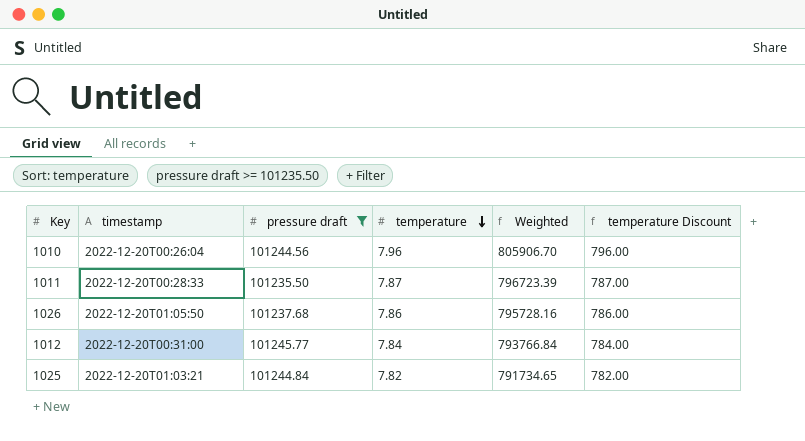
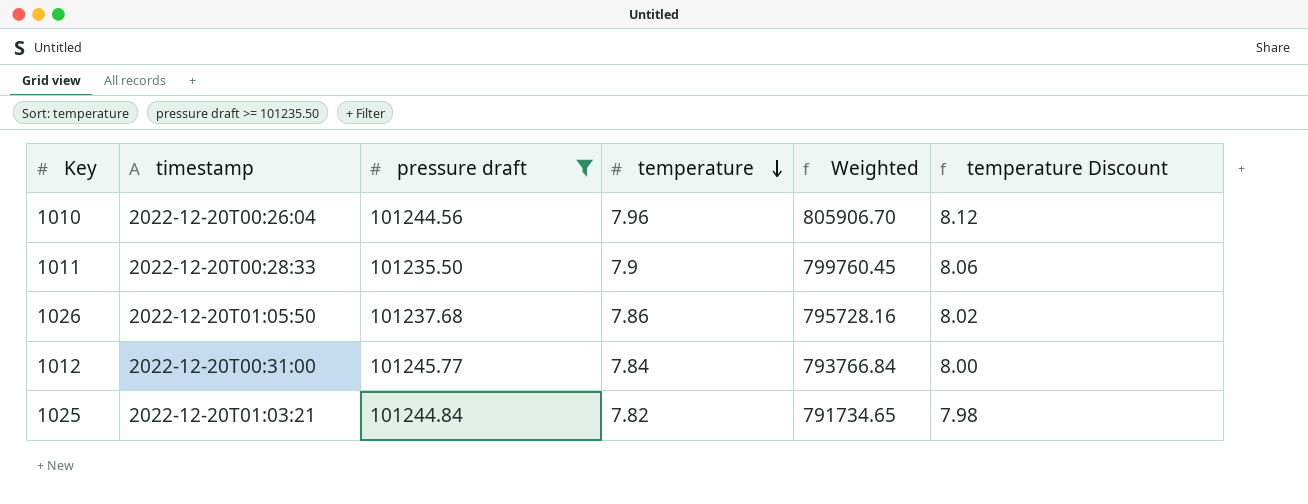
column temperature Discount | formula: [temperature] * 100 -> [temperature] * 1.02
1011 | temperature: 7.87 -> 7.9
1011 | Weighted: 796723.39 -> 799760.45

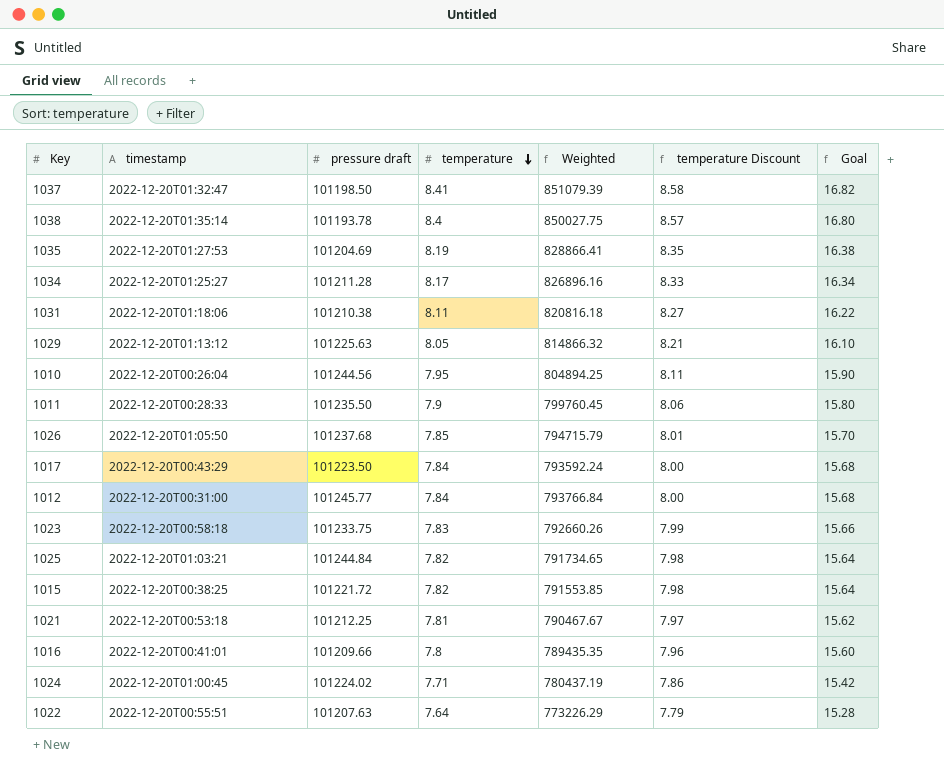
filter: pressure draft >= 101235.50 -> none
column Goal | formula: none -> [temperature] * 2
1010 | temperature: 7.96 -> 7.95
1010 | Weighted: 805906.70 -> 804894.25
1010 | temperature Discount: 8.12 -> 8.11
1026 | temperature: 7.86 -> 7.85
1026 | Weighted: 795728.16 -> 794715.79
1026 | temperature Discount: 8.02 -> 8.01

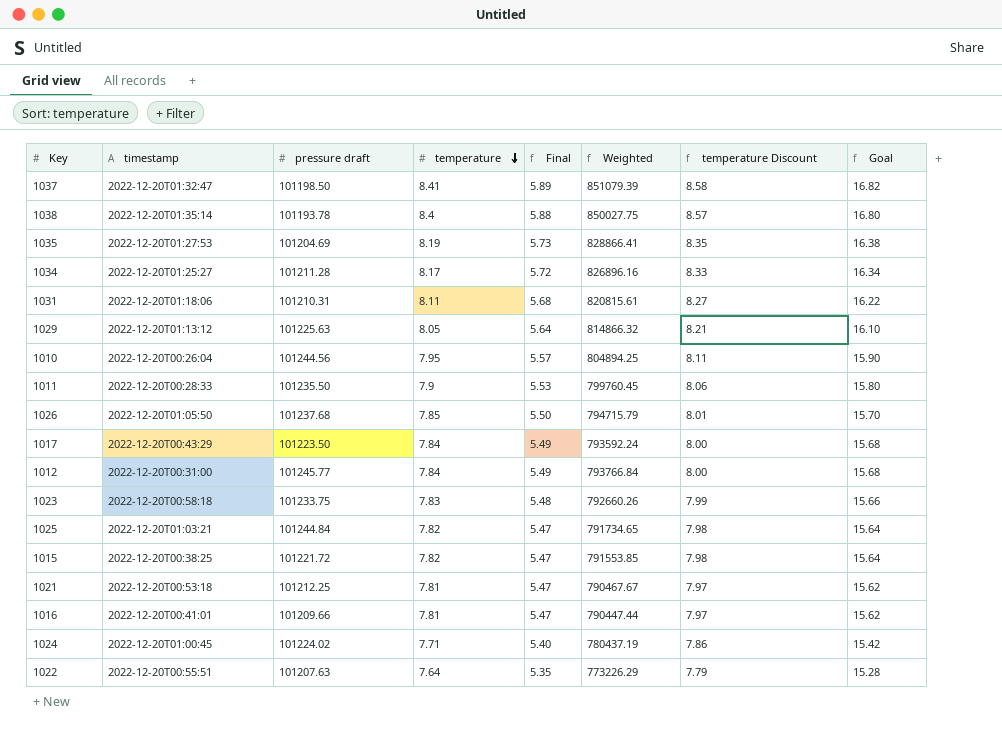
column Final | formula: none -> [temperature] * 0.7
1031 | pressure draft: 101210.38 -> 101210.31
1031 | Weighted: 820816.18 -> 820815.61
1016 | temperature: 7.8 -> 7.81
1016 | Weighted: 789435.35 -> 790447.44
1016 | temperature Discount: 7.96 -> 7.97
1016 | Goal: 15.60 -> 15.62

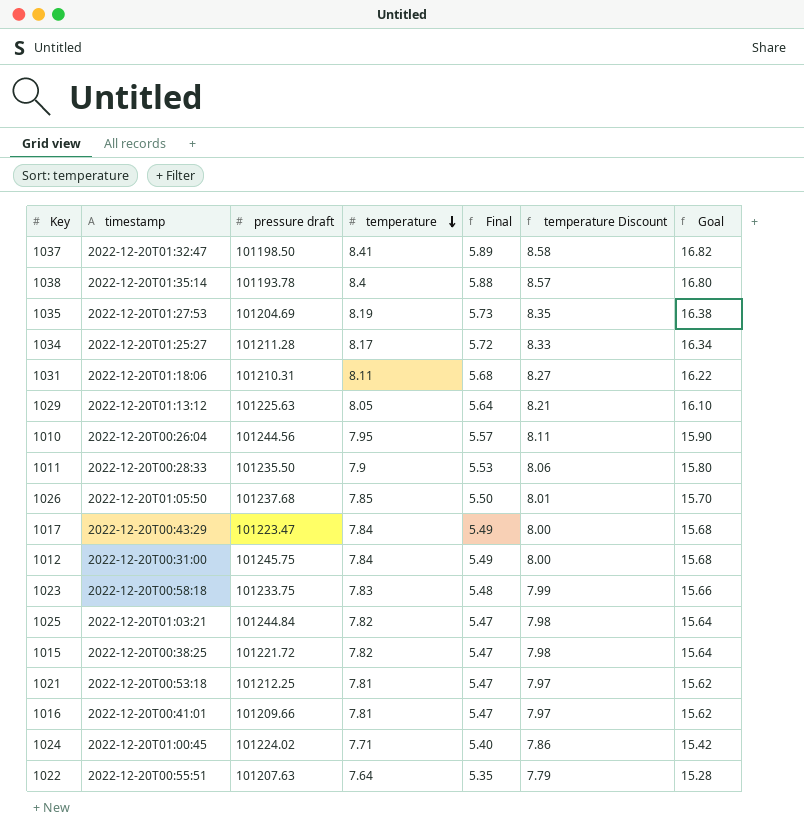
column Weighted | formula: [pressure draft] * [temperature] -> none
1017 | pressure draft: 101223.50 -> 101223.47
1012 | pressure draft: 101245.77 -> 101245.75

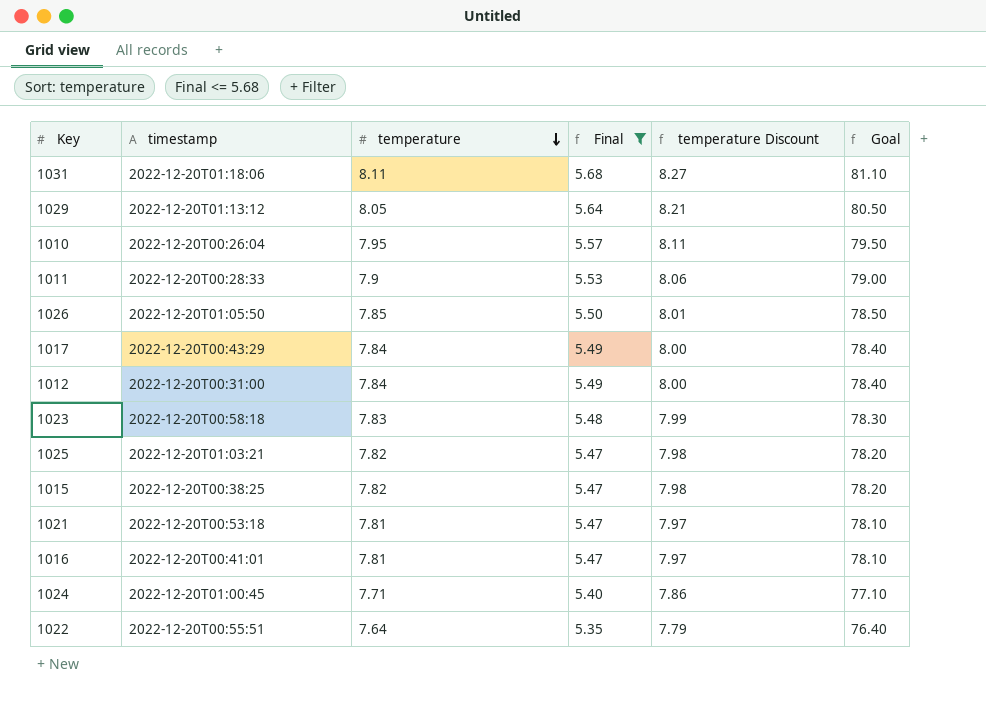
filter: none -> Final <= 5.68
column pressure draft | position: 3 -> none
column Goal | formula: [temperature] * 2 -> [temperature] * 10

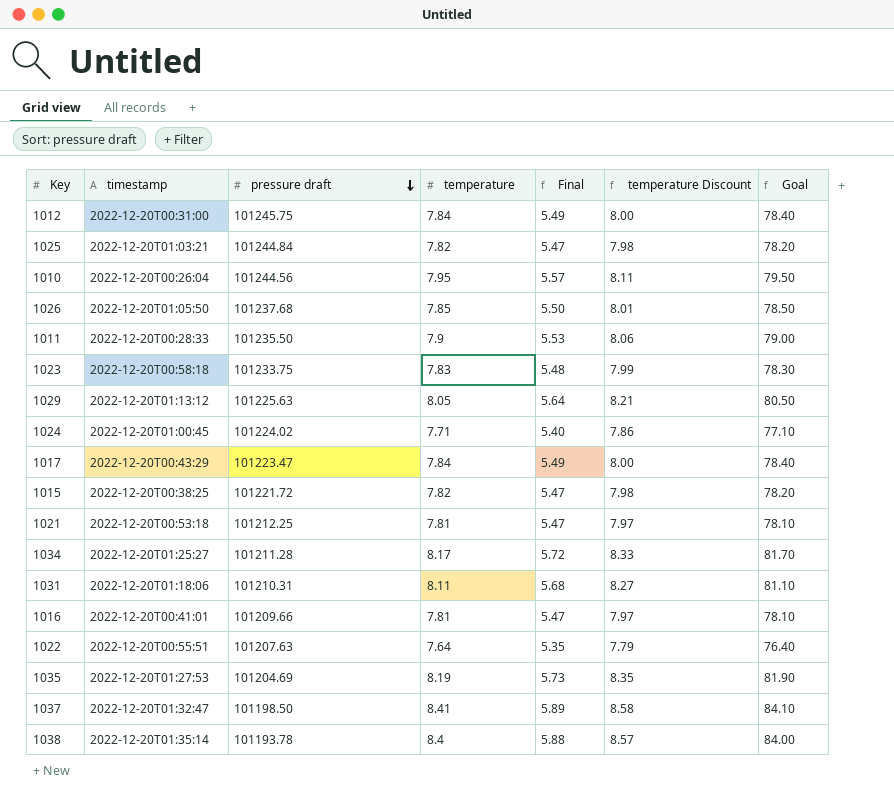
filter: Final <= 5.68 -> none
row order: temperature descending -> pressure draft descending
column pressure draft | position: none -> 3

